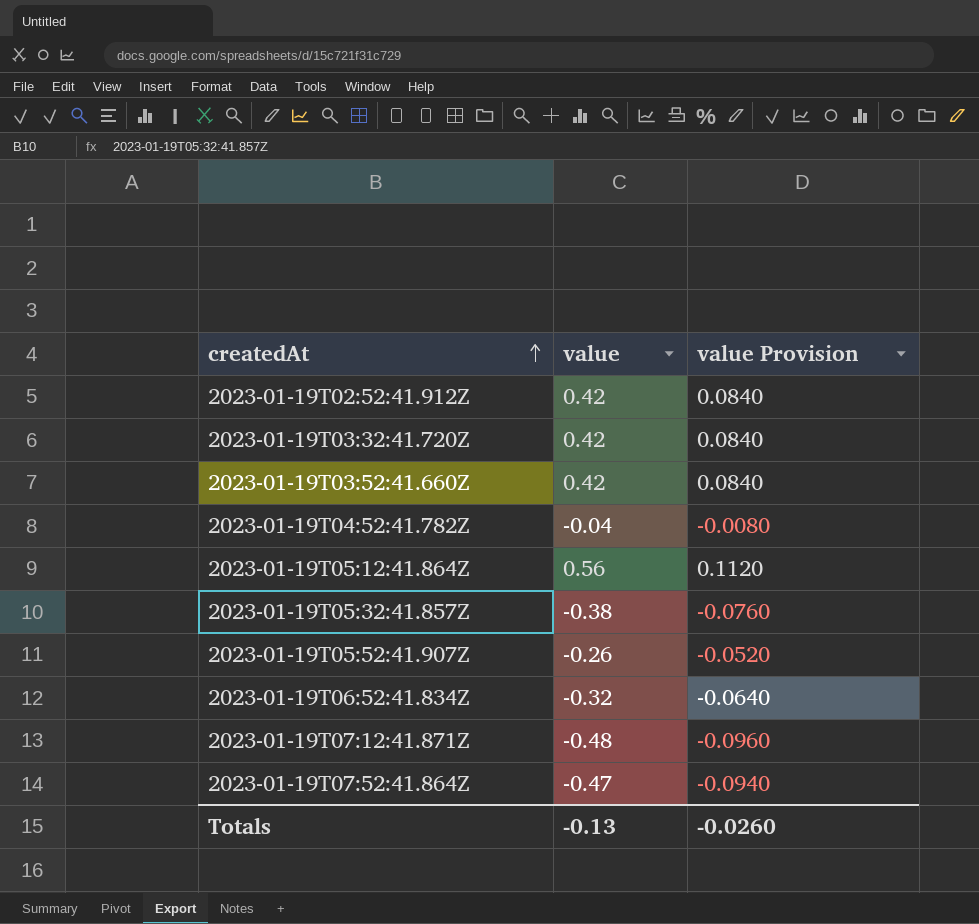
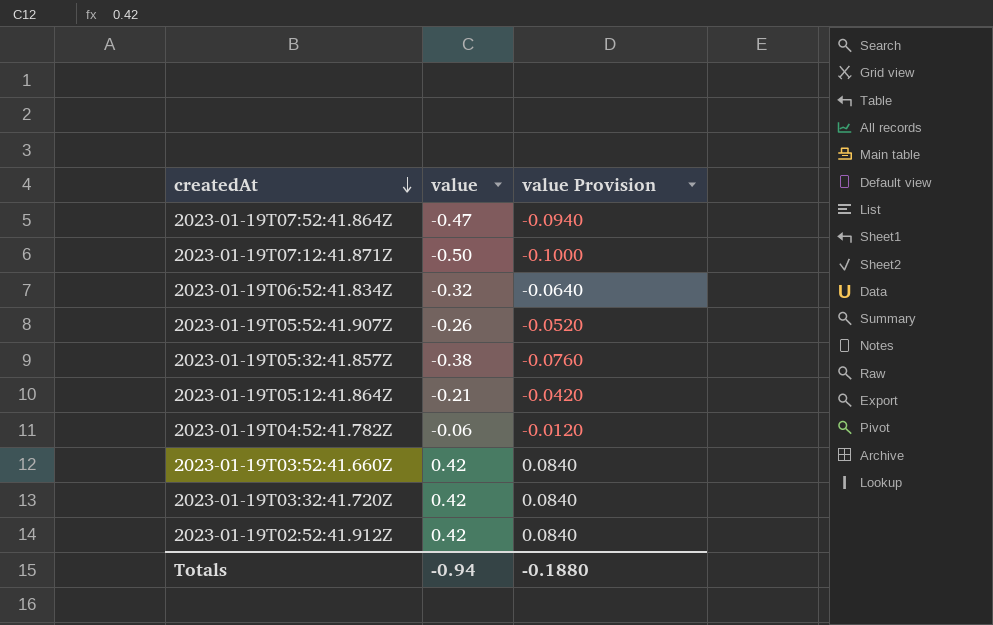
row order: createdAt ascending -> createdAt descending
2023-01-19T07:12:41.871Z | value: -0.48 -> -0.50
2023-01-19T07:12:41.871Z | value Provision: -0.0960 -> -0.1000
2023-01-19T05:12:41.864Z | value: 0.56 -> -0.21
2023-01-19T05:12:41.864Z | value Provision: 0.1120 -> -0.0420
2023-01-19T04:52:41.782Z | value: -0.04 -> -0.06
2023-01-19T04:52:41.782Z | value Provision: -0.0080 -> -0.0120
Totals | value: -0.13 -> -0.94
Totals | value Provision: -0.0260 -> -0.1880

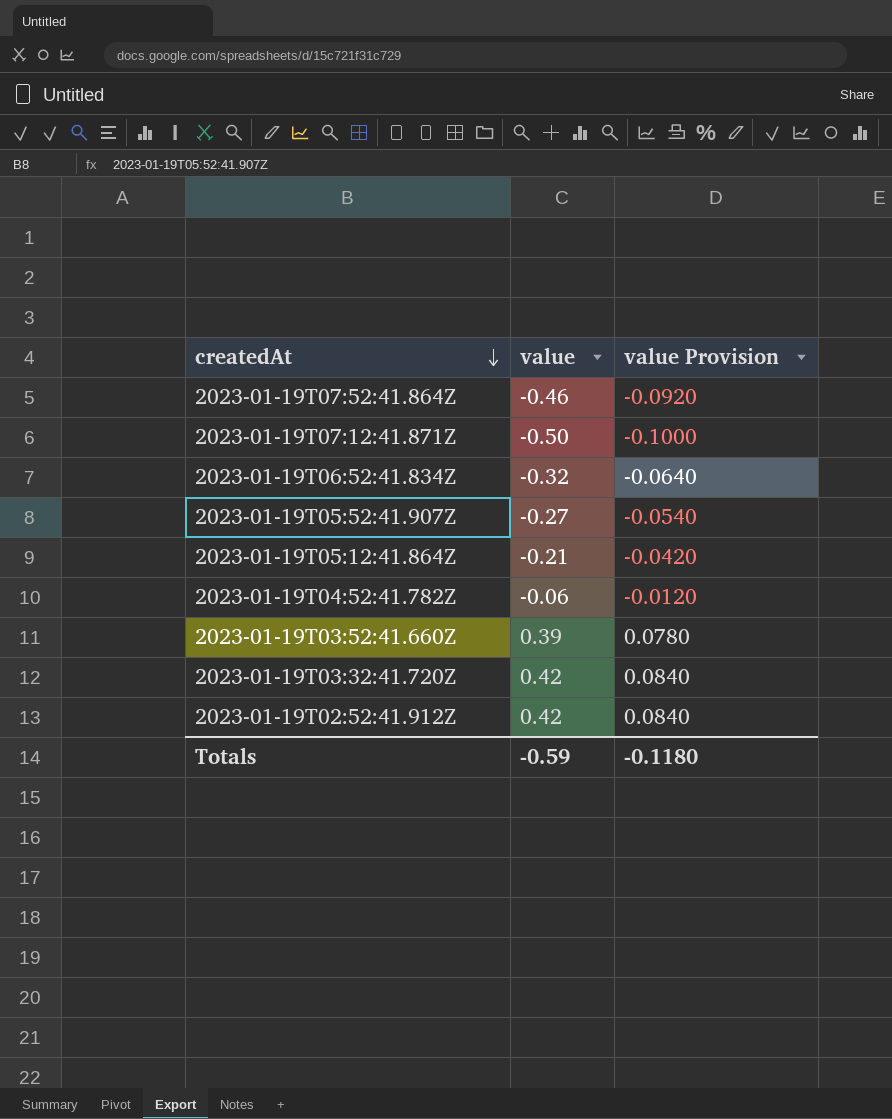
row 2023-01-19T05:32:41.857Z: -0.38 | -0.0760 -> none
2023-01-19T07:52:41.864Z | value: -0.47 -> -0.46
2023-01-19T07:52:41.864Z | value Provision: -0.0940 -> -0.0920
2023-01-19T05:52:41.907Z | value: -0.26 -> -0.27
2023-01-19T05:52:41.907Z | value Provision: -0.0520 -> -0.0540
2023-01-19T03:52:41.660Z | value: 0.42 -> 0.39
2023-01-19T03:52:41.660Z | value Provision: 0.0840 -> 0.0780
Totals | value: -0.94 -> -0.59
Totals | value Provision: -0.1880 -> -0.1180

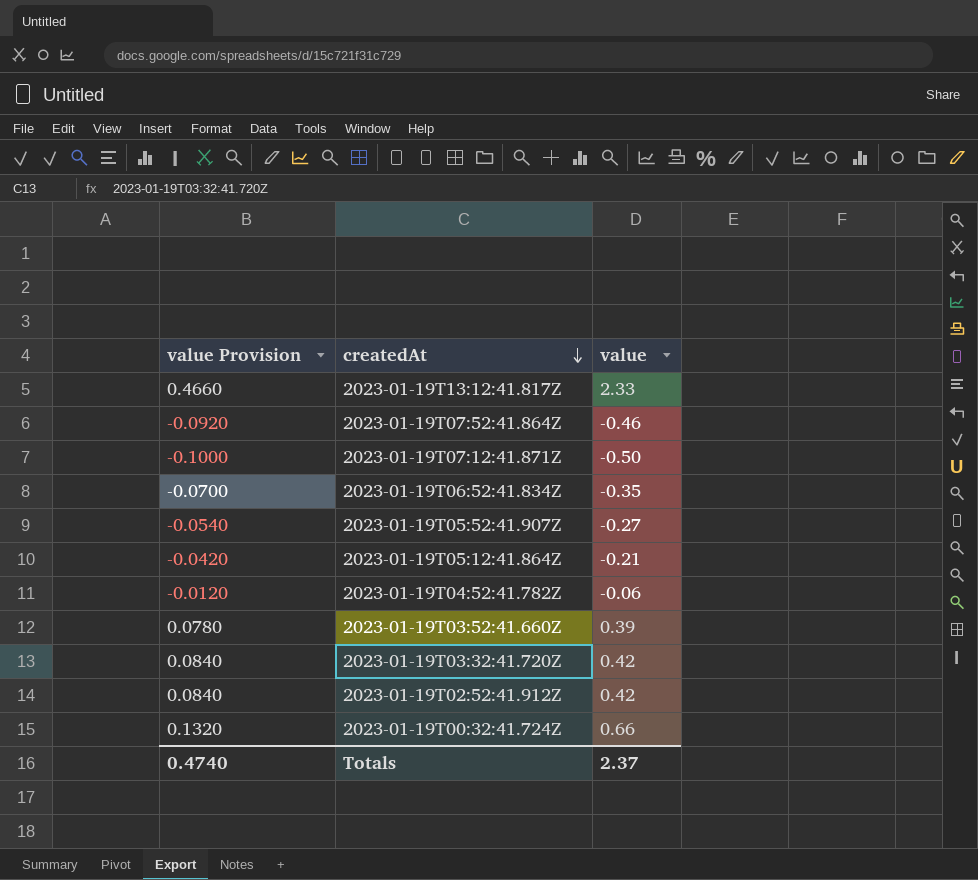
column value Provision | position: 3 -> 1
row 2023-01-19T13:12:41.817Z: none -> 0.4660 | 2.33
2023-01-19T06:52:41.834Z | value Provision: -0.0640 -> -0.0700
2023-01-19T06:52:41.834Z | value: -0.32 -> -0.35
row 2023-01-19T00:32:41.724Z: none -> 0.1320 | 0.66
Totals | value Provision: -0.1180 -> 0.4740
Totals | value: -0.59 -> 2.37

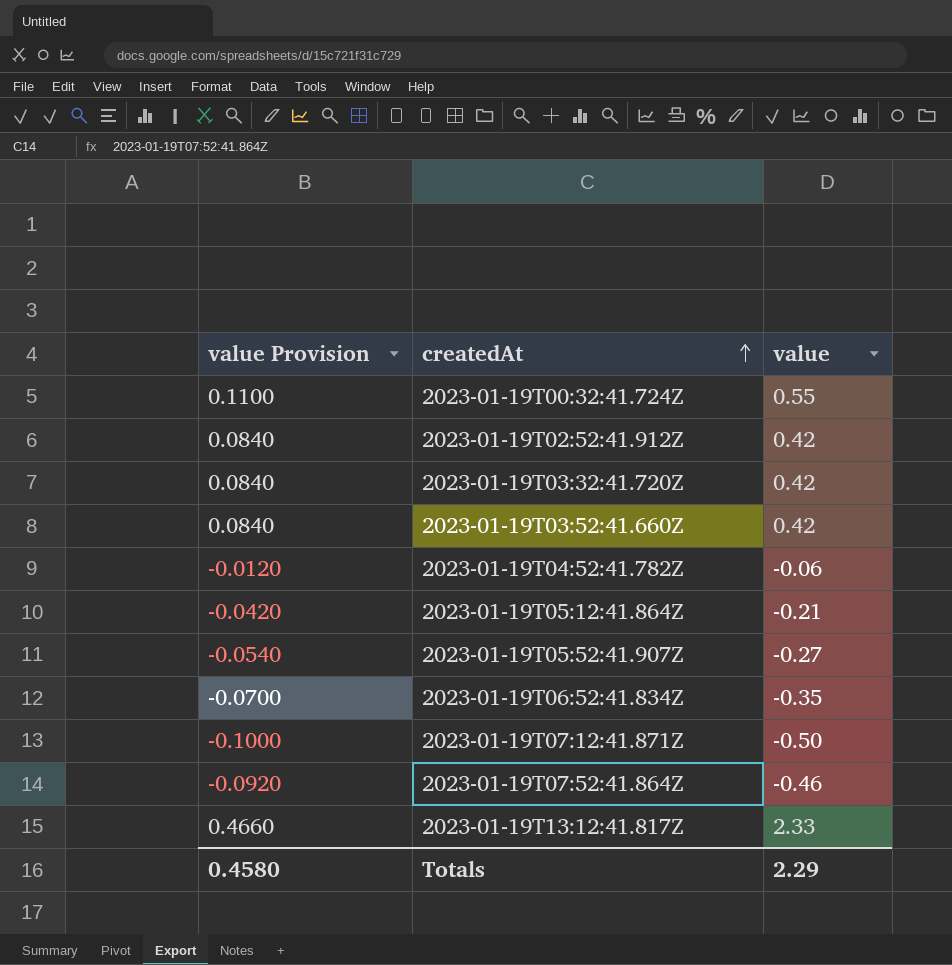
row order: createdAt descending -> createdAt ascending
2023-01-19T00:32:41.724Z | value Provision: 0.1320 -> 0.1100
2023-01-19T00:32:41.724Z | value: 0.66 -> 0.55
2023-01-19T03:52:41.660Z | value Provision: 0.0780 -> 0.0840
2023-01-19T03:52:41.660Z | value: 0.39 -> 0.42
Totals | value Provision: 0.4740 -> 0.4580
Totals | value: 2.37 -> 2.29

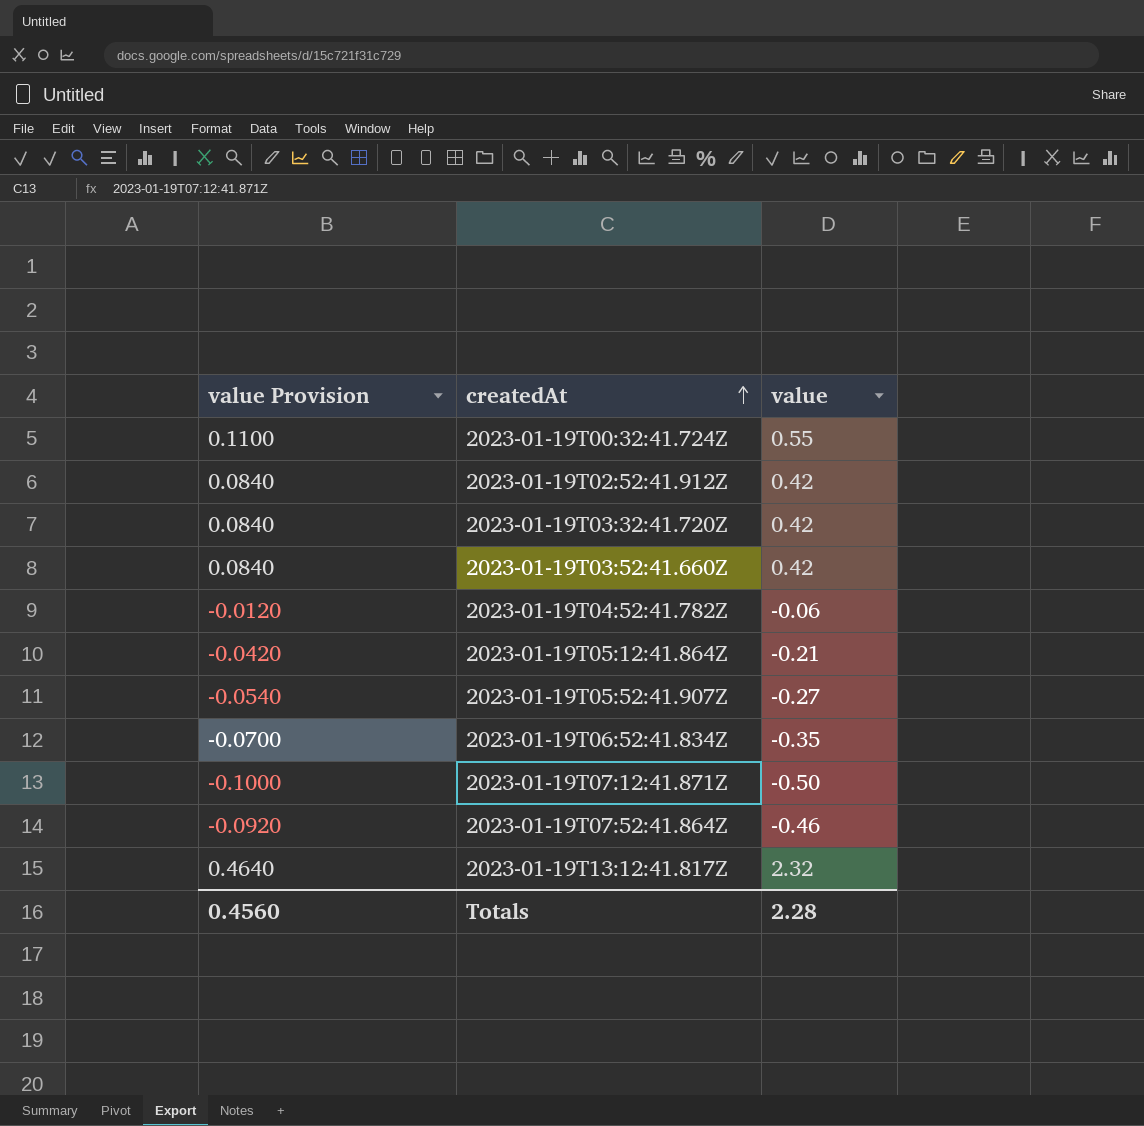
2023-01-19T13:12:41.817Z | value Provision: 0.4660 -> 0.4640
2023-01-19T13:12:41.817Z | value: 2.33 -> 2.32
Totals | value Provision: 0.4580 -> 0.4560
Totals | value: 2.29 -> 2.28

